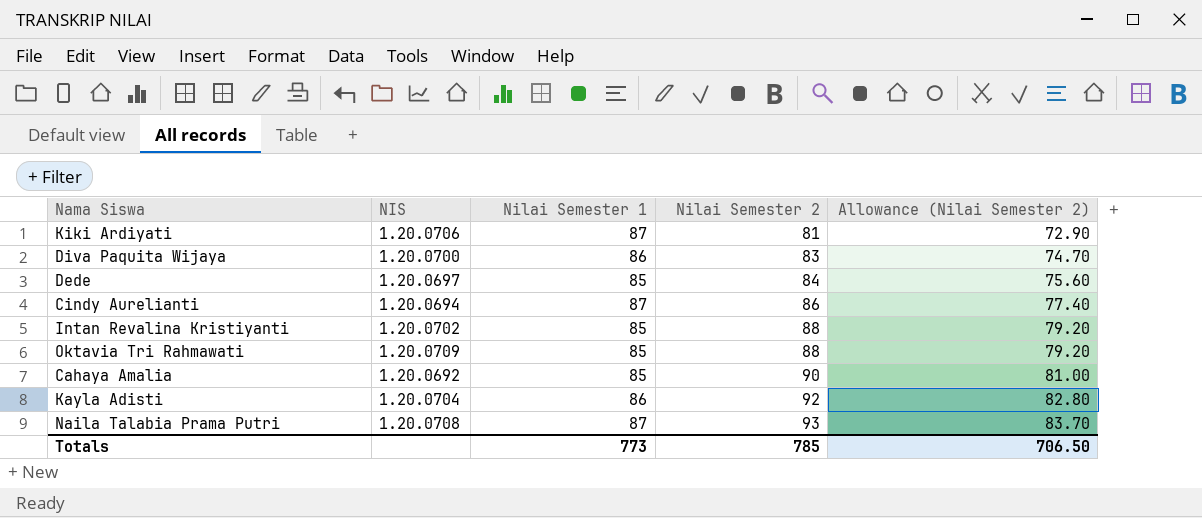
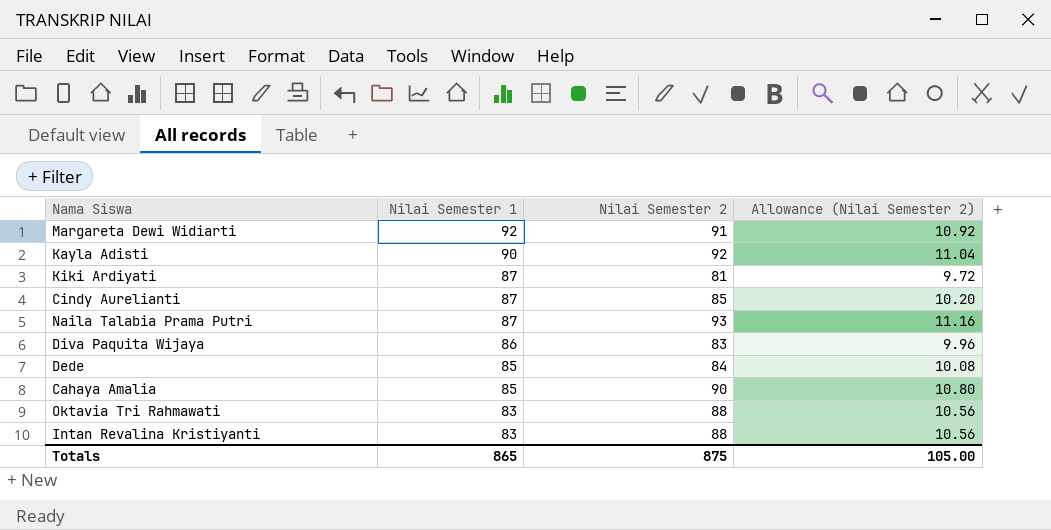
row order: Nilai Semester 2 ascending -> Nilai Semester 1 descending
column NIS | position: 2 -> none
column Allowance (Nilai Semester 2) | formula: [Nilai Semester 2] * 0.9 -> [Nilai Semester 2] * 0.12
row Margareta Dewi Widiarti: none -> 92 | 91 | 10.92
Kayla Adisti | Nilai Semester 1: 86 -> 90
Cindy Aurelianti | Nilai Semester 2: 86 -> 85
Oktavia Tri Rahmawati | Nilai Semester 1: 85 -> 83
Intan Revalina Kristiyanti | Nilai Semester 1: 85 -> 83
Totals | Nilai Semester 1: 773 -> 865
Totals | Nilai Semester 2: 785 -> 875
Totals | Allowance (Nilai Semester 2): 706.50 -> 105.00

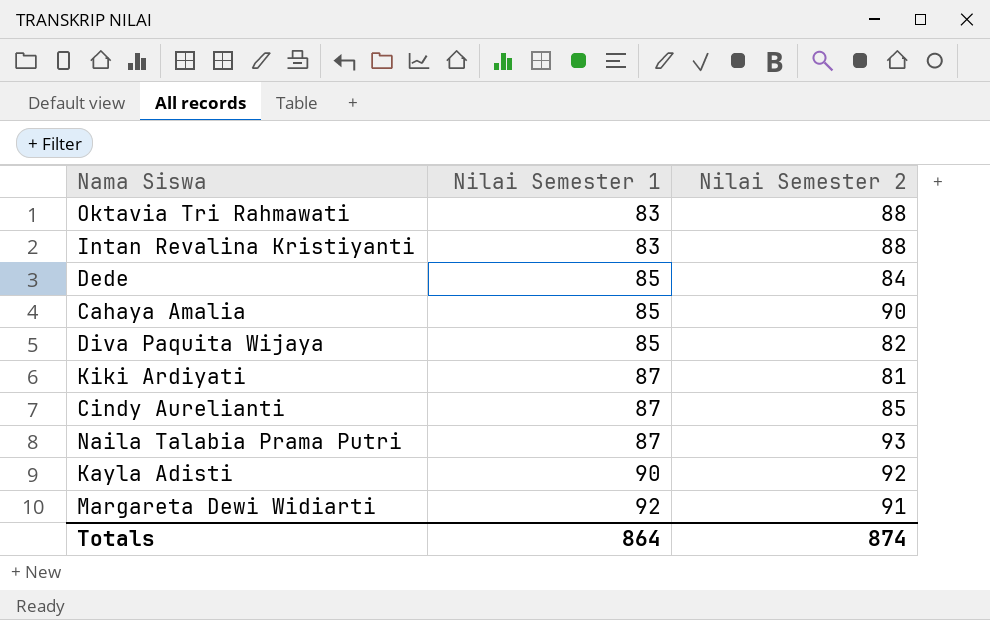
row order: Nilai Semester 1 descending -> Nilai Semester 1 ascending
column Allowance (Nilai Semester 2) | formula: [Nilai Semester 2] * 0.12 -> none
Diva Paquita Wijaya | Nilai Semester 1: 86 -> 85
Diva Paquita Wijaya | Nilai Semester 2: 83 -> 82
Totals | Nilai Semester 1: 865 -> 864
Totals | Nilai Semester 2: 875 -> 874

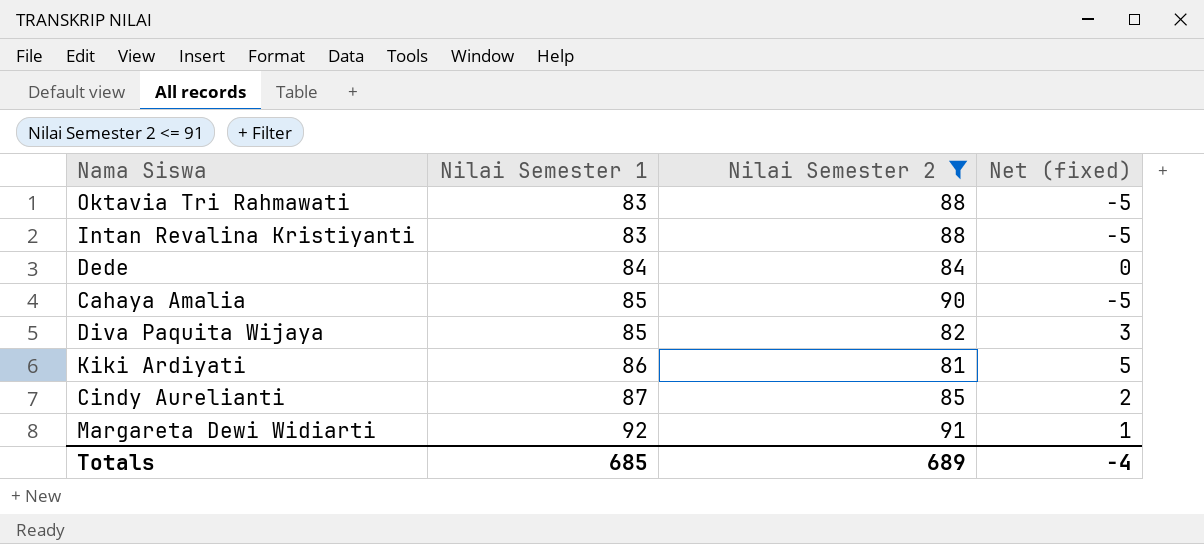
filter: none -> Nilai Semester 2 <= 91
column Net (fixed) | formula: none -> [Nilai Semester 1] - [Nilai Semester 2]
Dede | Nilai Semester 1: 85 -> 84
Kiki Ardiyati | Nilai Semester 1: 87 -> 86
Totals | Nilai Semester 1: 864 -> 685
Totals | Nilai Semester 2: 874 -> 689

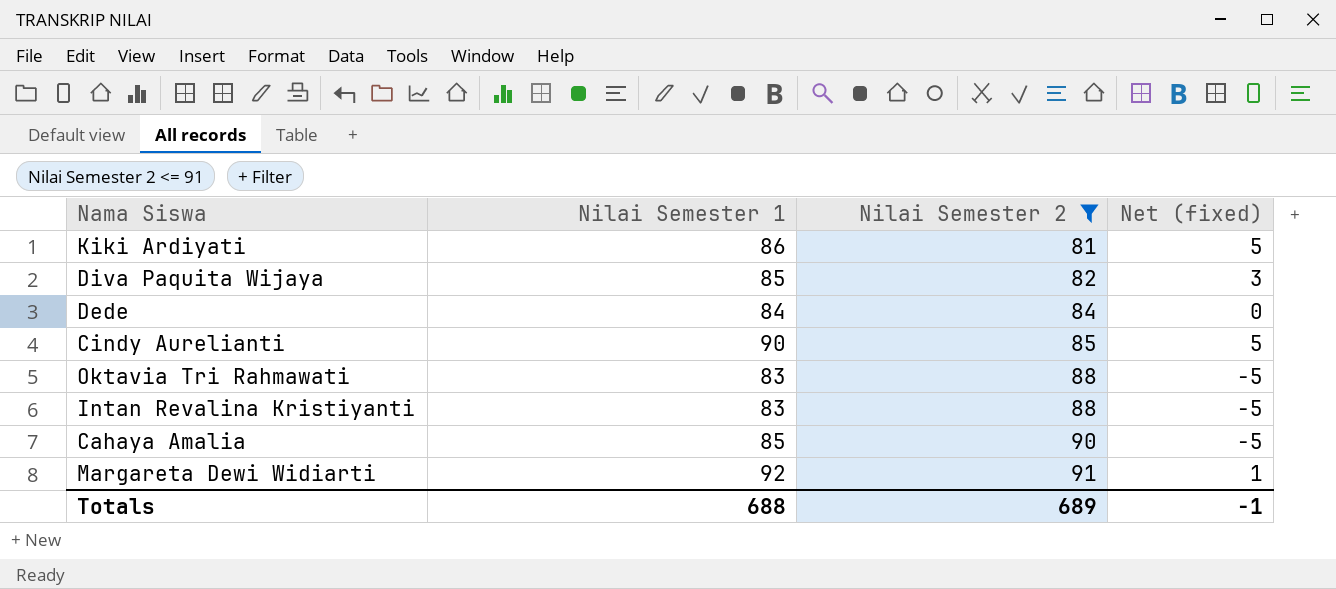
row order: Nilai Semester 1 ascending -> Nilai Semester 2 ascending
Cindy Aurelianti | Nilai Semester 1: 87 -> 90
Cindy Aurelianti | Net (fixed): 2 -> 5
Totals | Nilai Semester 1: 685 -> 688
Totals | Net (fixed): -4 -> -1

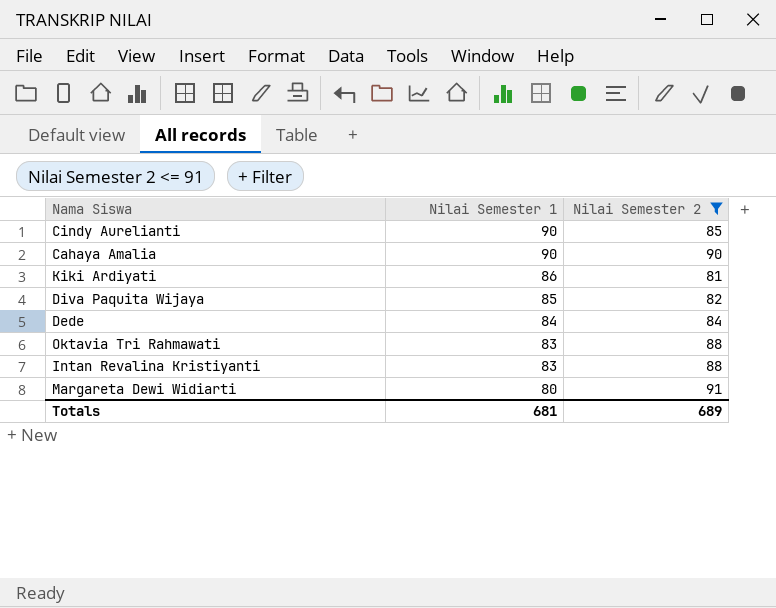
row order: Nilai Semester 2 ascending -> Nilai Semester 1 descending
column Net (fixed) | formula: [Nilai Semester 1] - [Nilai Semester 2] -> none
Cahaya Amalia | Nilai Semester 1: 85 -> 90
Margareta Dewi Widiarti | Nilai Semester 1: 92 -> 80
Totals | Nilai Semester 1: 688 -> 681

